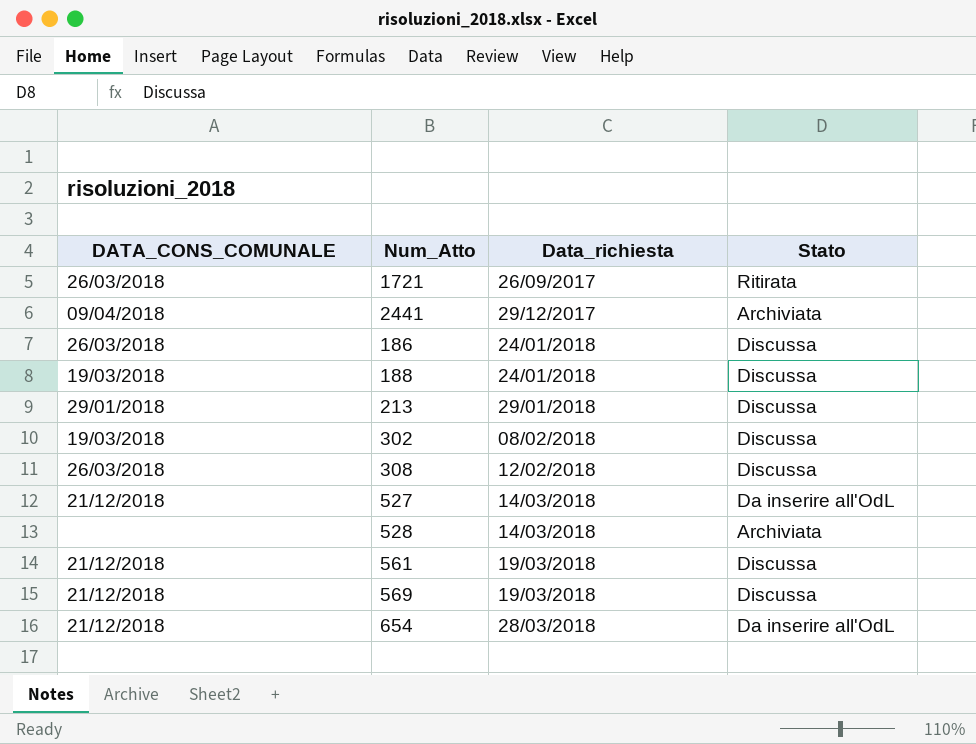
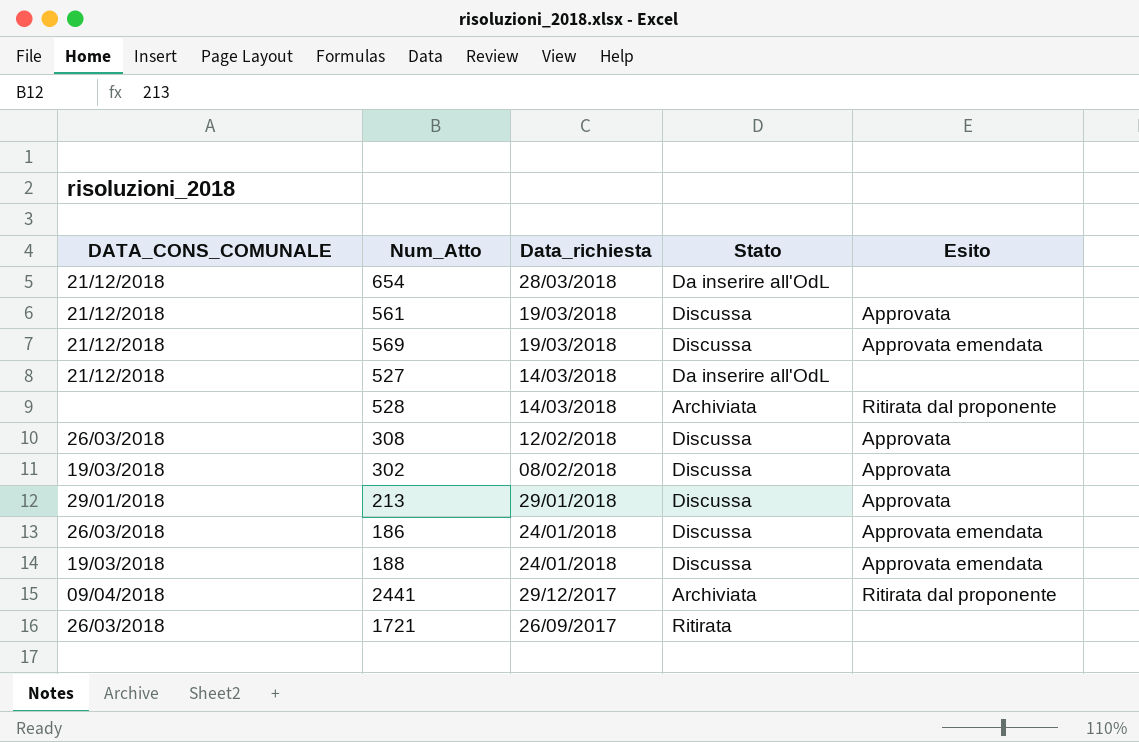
row order: Data_richiesta ascending -> Data_richiesta descending
column Esito | position: none -> 5

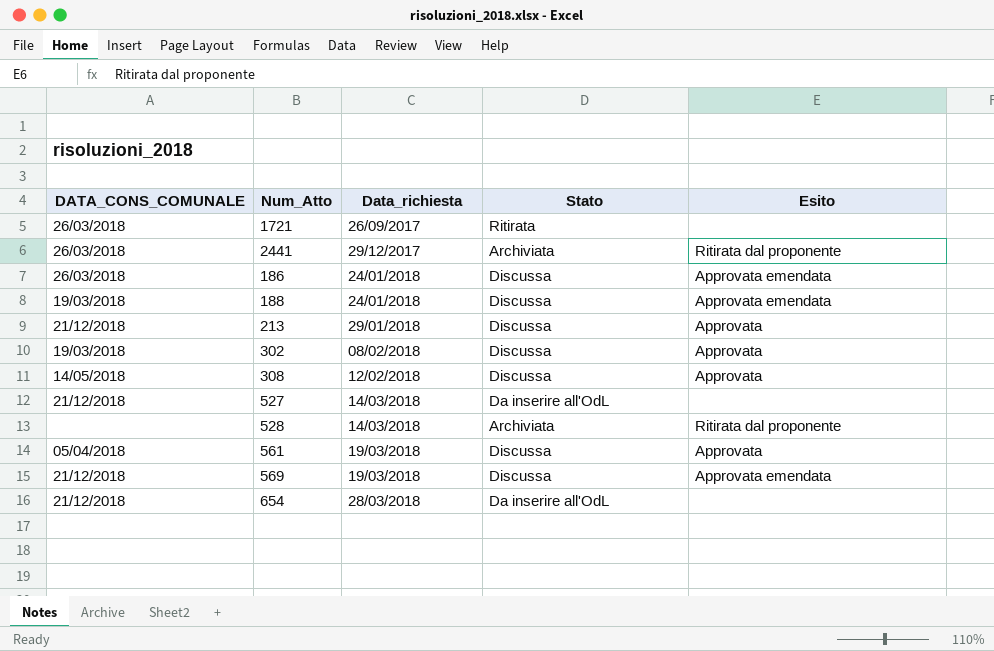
row order: Data_richiesta descending -> Data_richiesta ascending
2441 | DATA_CONS_COMUNALE: 09/04/2018 -> 26/03/2018
213 | DATA_CONS_COMUNALE: 29/01/2018 -> 21/12/2018
308 | DATA_CONS_COMUNALE: 26/03/2018 -> 14/05/2018
561 | DATA_CONS_COMUNALE: 21/12/2018 -> 05/04/2018

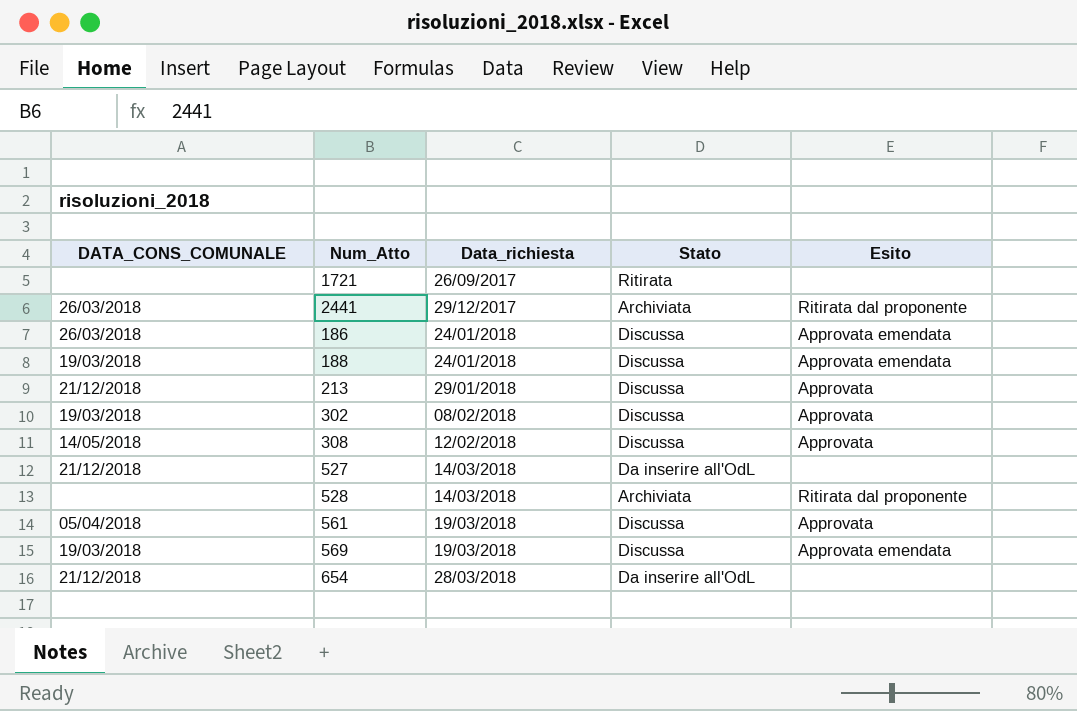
1721 | DATA_CONS_COMUNALE: 26/03/2018 -> none
569 | DATA_CONS_COMUNALE: 21/12/2018 -> 19/03/2018

